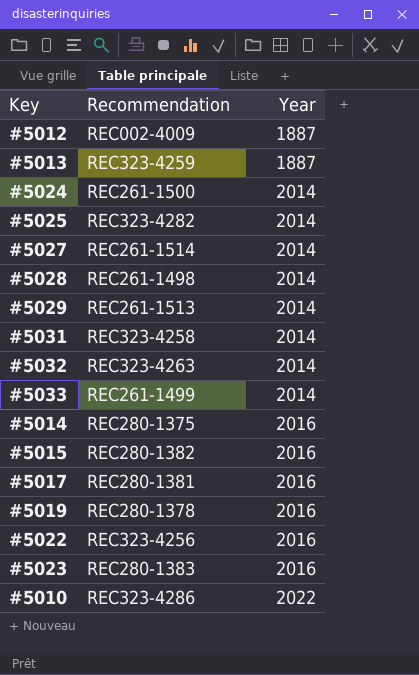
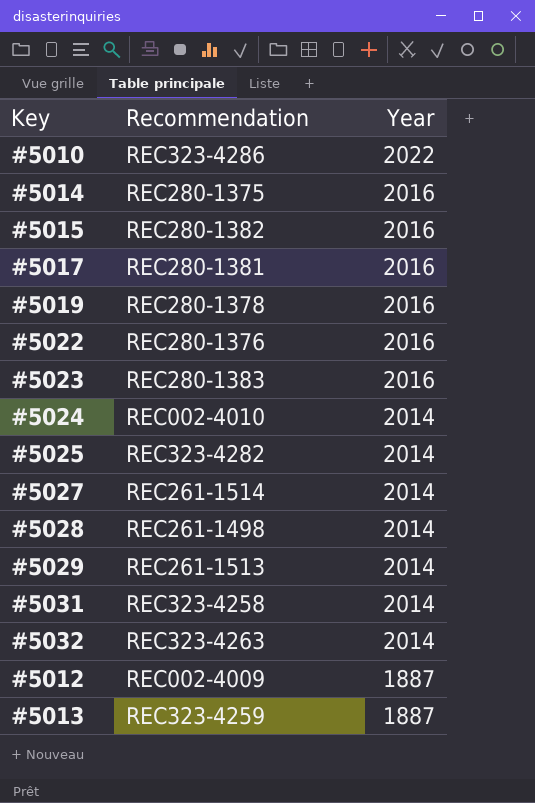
row order: Year ascending -> Year descending
row #5033: REC261-1499 | 2014 -> none
#5022 | Recommendation: REC323-4256 -> REC280-1376
#5024 | Recommendation: REC261-1500 -> REC002-4010

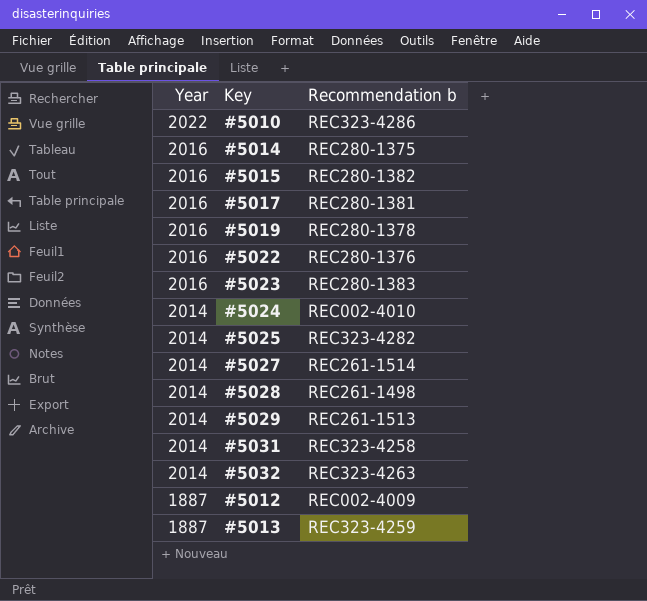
column Year | position: 3 -> 1
column name: Recommendation -> Recommendation b

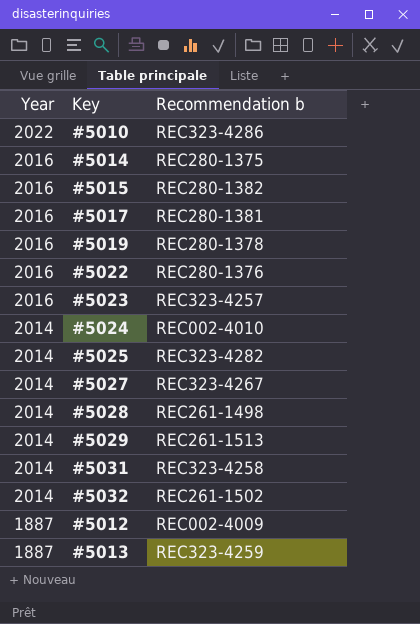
#5023 | Recommendation b: REC280-1383 -> REC323-4257
#5027 | Recommendation b: REC261-1514 -> REC323-4267
#5032 | Recommendation b: REC323-4263 -> REC261-1502

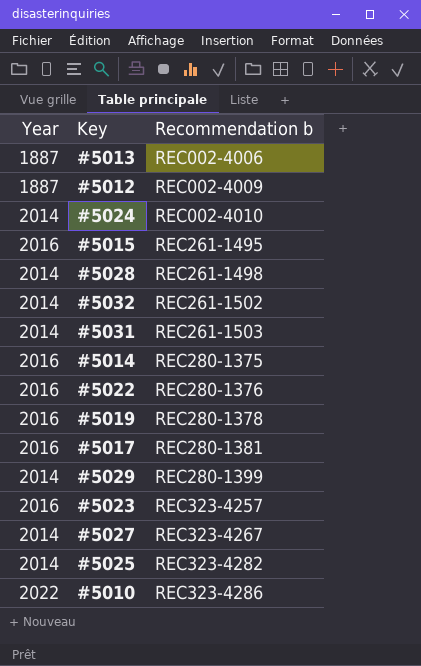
row order: Year descending -> Recommendation b ascending
#5013 | Recommendation b: REC323-4259 -> REC002-4006
#5015 | Recommendation b: REC280-1382 -> REC261-1495
#5031 | Recommendation b: REC323-4258 -> REC261-1503
#5029 | Recommendation b: REC261-1513 -> REC280-1399

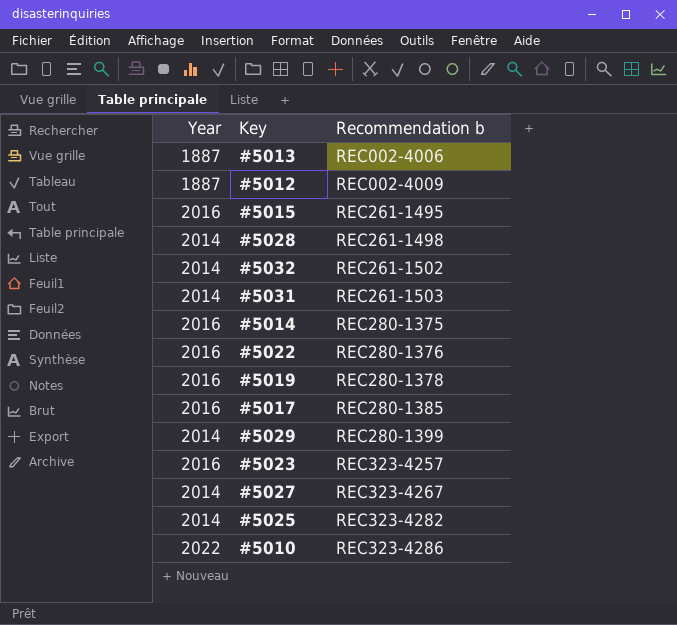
row #5024: 2014 | REC002-4010 -> none
#5017 | Recommendation b: REC280-1381 -> REC280-1385

